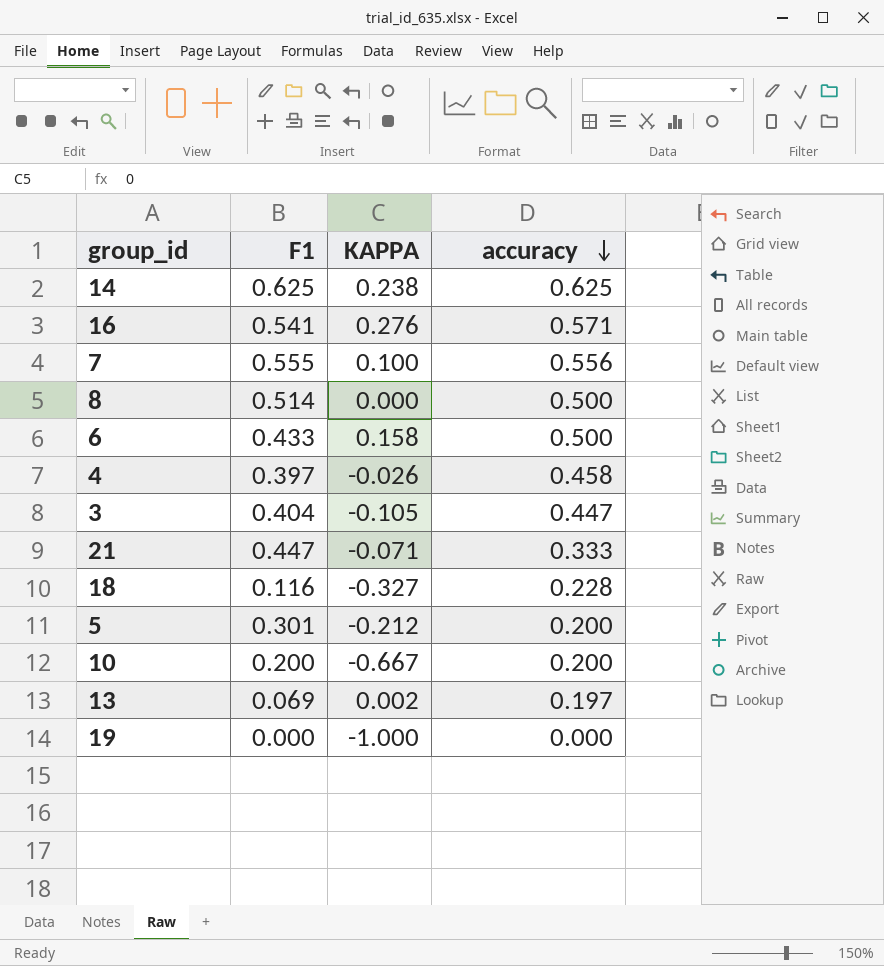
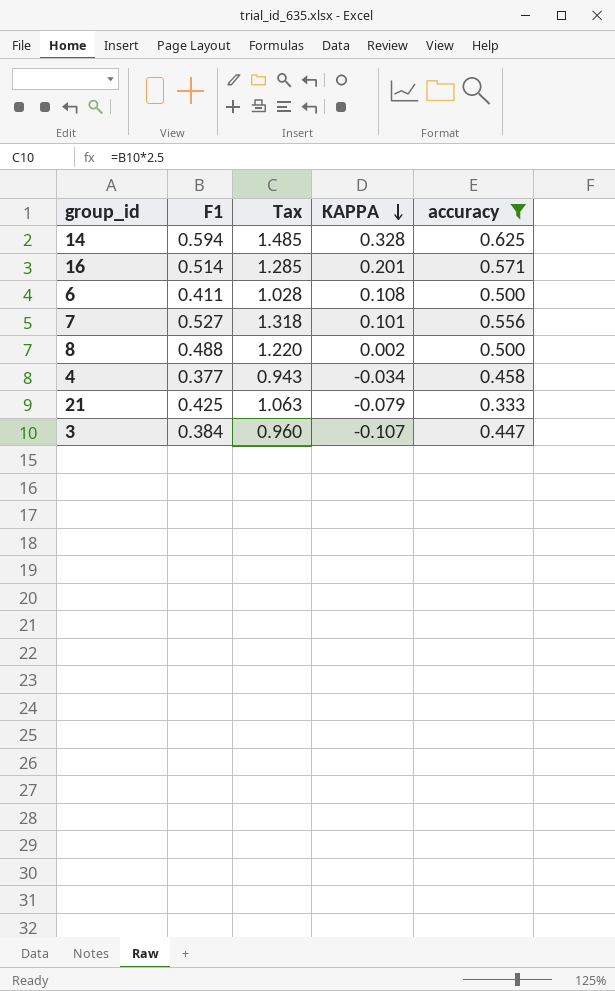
filter: none -> accuracy >= 0.333
row order: accuracy descending -> KAPPA descending
column Tax | formula: none -> [F1] * 2.5
14 | F1: 0.625 -> 0.594
14 | KAPPA: 0.238 -> 0.328
16 | F1: 0.541 -> 0.514
16 | KAPPA: 0.276 -> 0.201
6 | F1: 0.433 -> 0.411
6 | KAPPA: 0.158 -> 0.108
7 | F1: 0.555 -> 0.527
7 | KAPPA: 0.100 -> 0.101
8 | F1: 0.514 -> 0.488
8 | KAPPA: 0.000 -> 0.002
4 | F1: 0.397 -> 0.377
4 | KAPPA: -0.026 -> -0.034
21 | F1: 0.447 -> 0.425
21 | KAPPA: -0.071 -> -0.079
3 | F1: 0.404 -> 0.384
3 | KAPPA: -0.105 -> -0.107

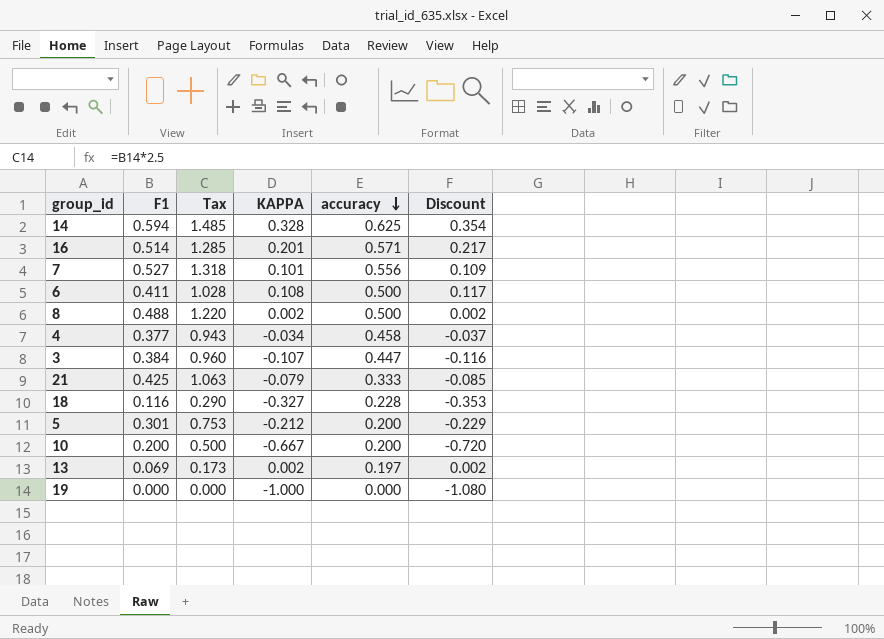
filter: accuracy >= 0.333 -> none
row order: KAPPA descending -> accuracy descending
column Discount | formula: none -> [KAPPA] * 1.08

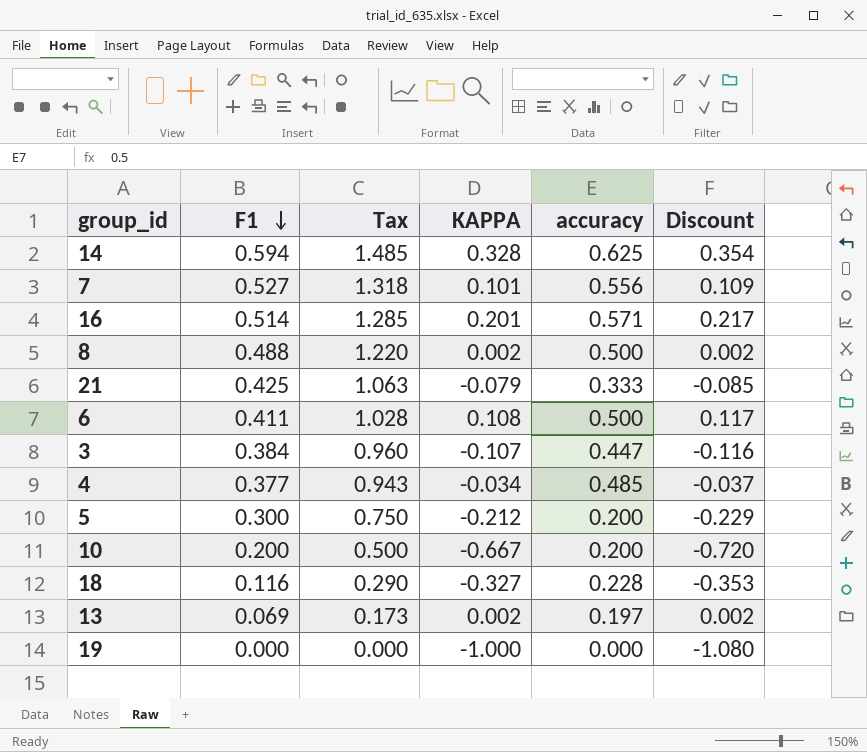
row order: accuracy descending -> F1 descending
4 | accuracy: 0.458 -> 0.485
5 | F1: 0.301 -> 0.300
5 | Tax: 0.753 -> 0.750

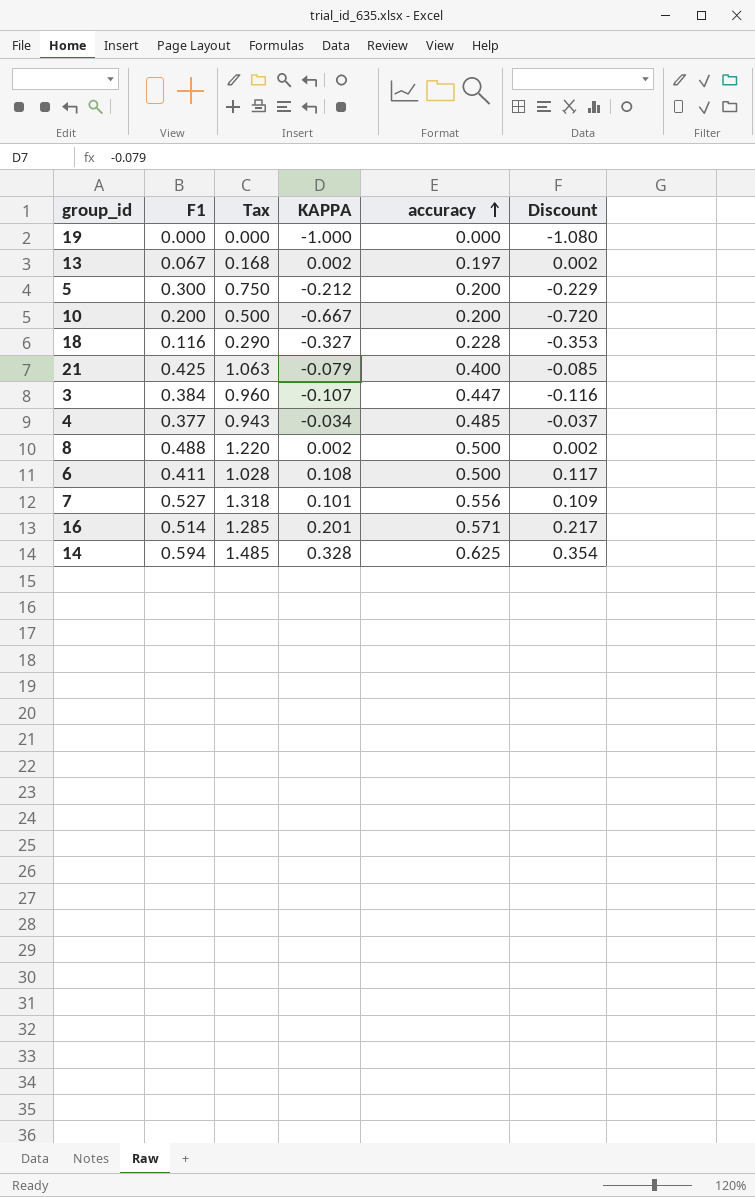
row order: F1 descending -> accuracy ascending
13 | F1: 0.069 -> 0.067
13 | Tax: 0.173 -> 0.168
21 | accuracy: 0.333 -> 0.400

